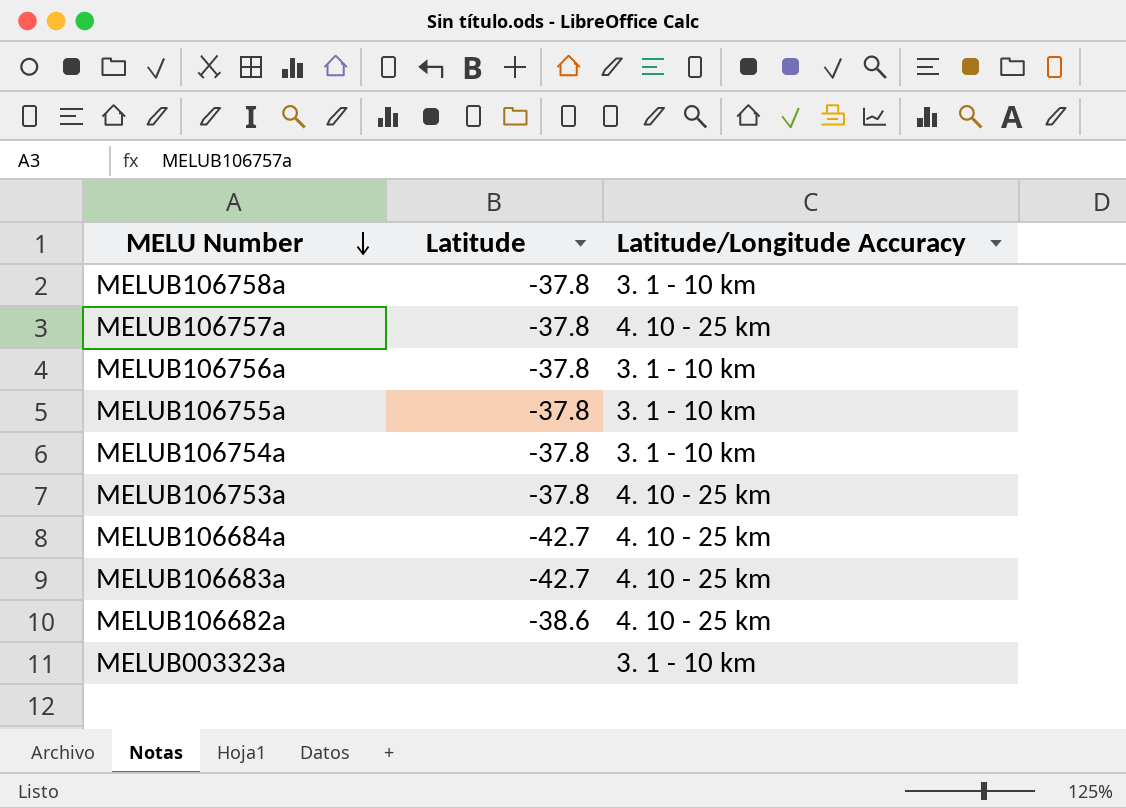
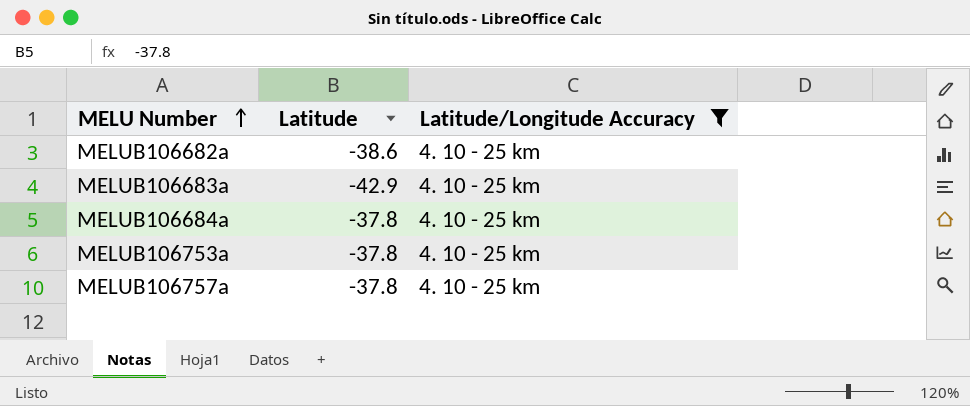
filter: none -> Latitude/Longitude Accuracy = 4. 10 - 25 km
row order: MELU Number descending -> MELU Number ascending
MELUB106683a | Latitude: -42.7 -> -42.9
MELUB106684a | Latitude: -42.7 -> -37.8

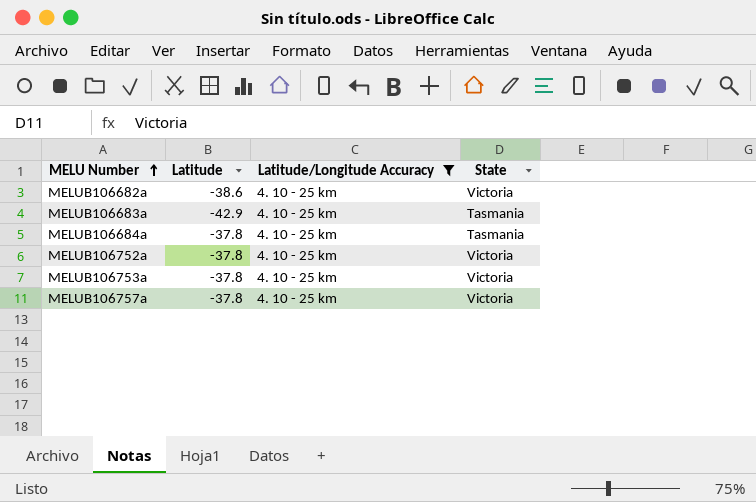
column State | position: none -> 4
row MELUB106752a: none -> -37.8 | 4. 10 - 25 km | Victoria

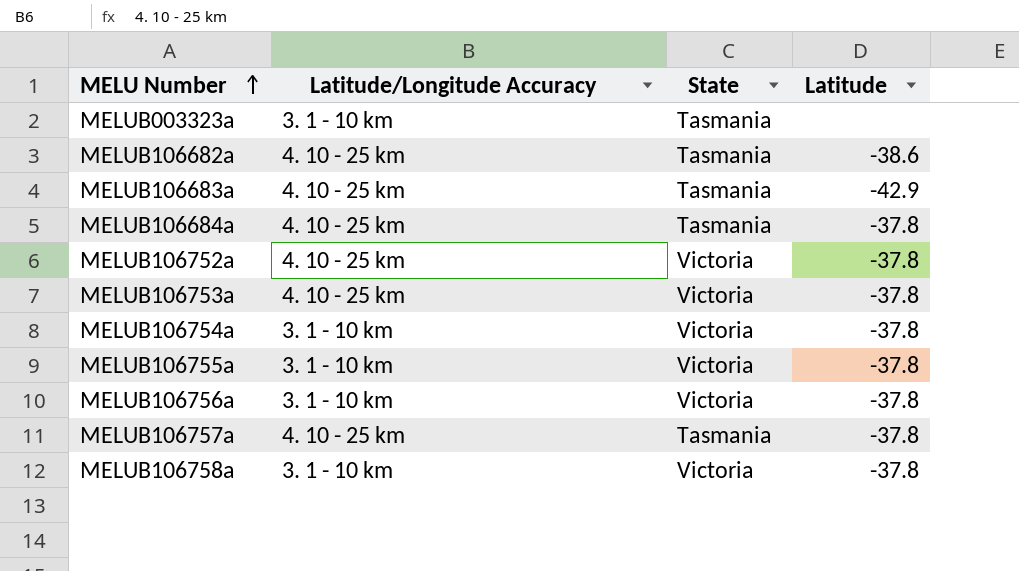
filter: Latitude/Longitude Accuracy = 4. 10 - 25 km -> none
column Latitude | position: 2 -> 4
MELUB106682a | State: Victoria -> Tasmania
MELUB106757a | State: Victoria -> Tasmania

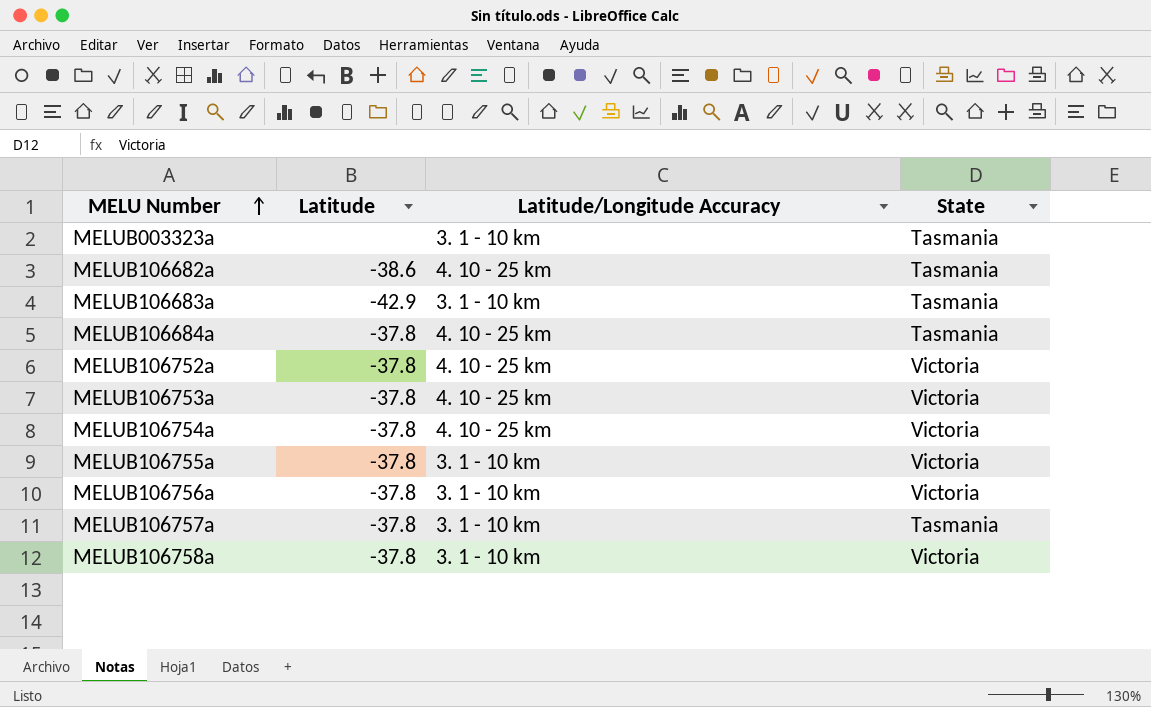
column Latitude | position: 4 -> 2
MELUB106683a | Latitude/Longitude Accuracy: 4. 10 - 25 km -> 3. 1 - 10 km
MELUB106754a | Latitude/Longitude Accuracy: 3. 1 - 10 km -> 4. 10 - 25 km
MELUB106757a | Latitude/Longitude Accuracy: 4. 10 - 25 km -> 3. 1 - 10 km

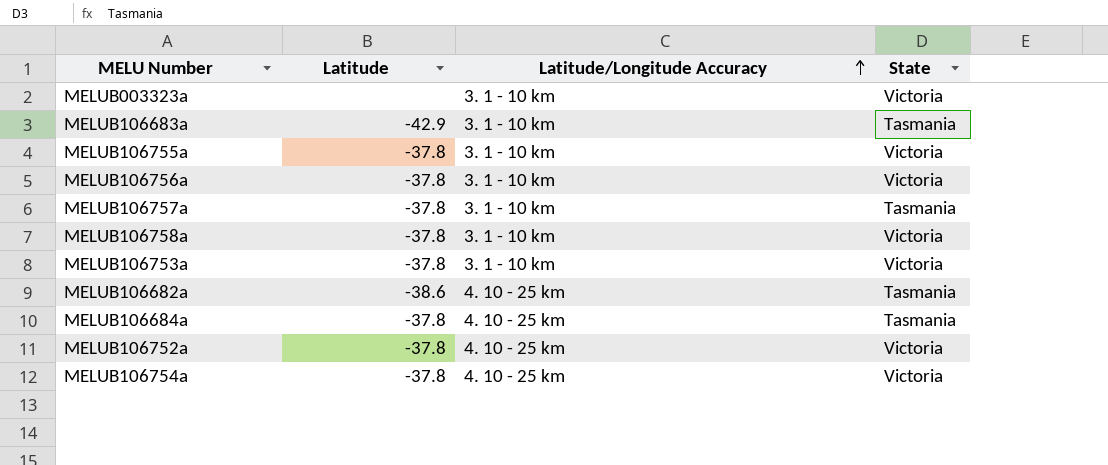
row order: MELU Number ascending -> Latitude/Longitude Accuracy ascending
MELUB003323a | State: Tasmania -> Victoria
MELUB106753a | Latitude/Longitude Accuracy: 4. 10 - 25 km -> 3. 1 - 10 km

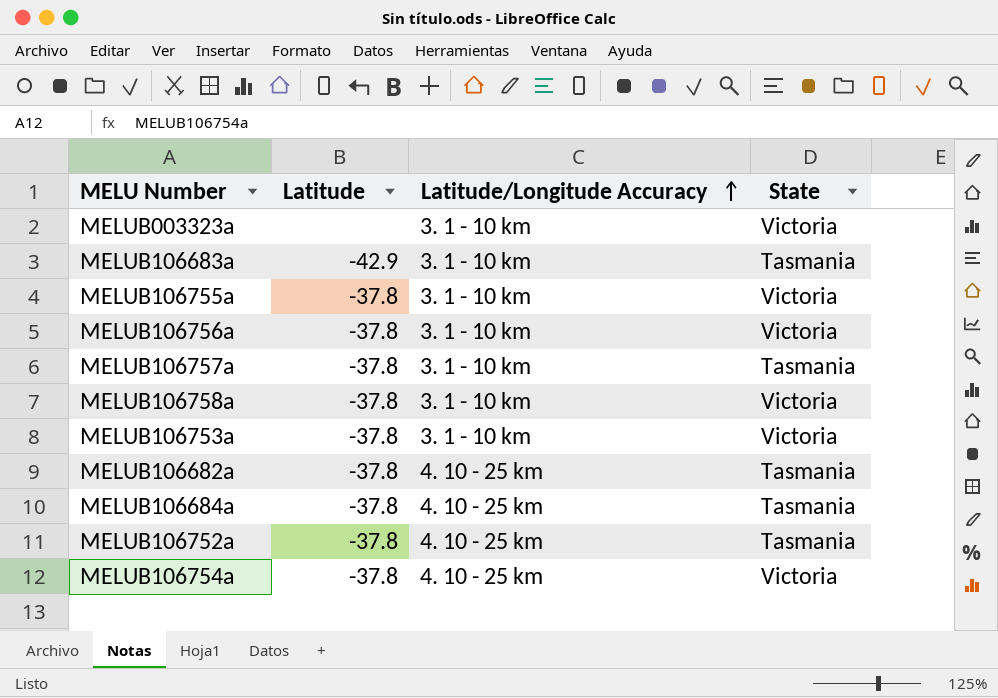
MELUB106682a | Latitude: -38.6 -> -37.8
MELUB106752a | State: Victoria -> Tasmania

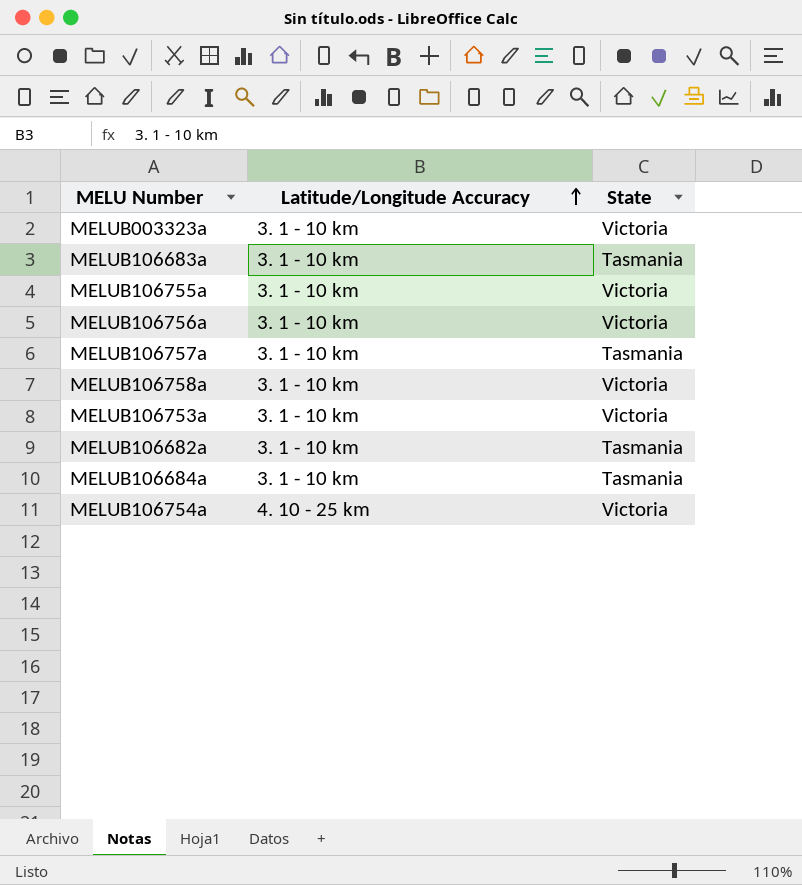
column Latitude | position: 2 -> none
row MELUB106752a: -37.8 | 4. 10 - 25 km | Tasmania -> none
MELUB106682a | Latitude/Longitude Accuracy: 4. 10 - 25 km -> 3. 1 - 10 km
MELUB106684a | Latitude/Longitude Accuracy: 4. 10 - 25 km -> 3. 1 - 10 km

